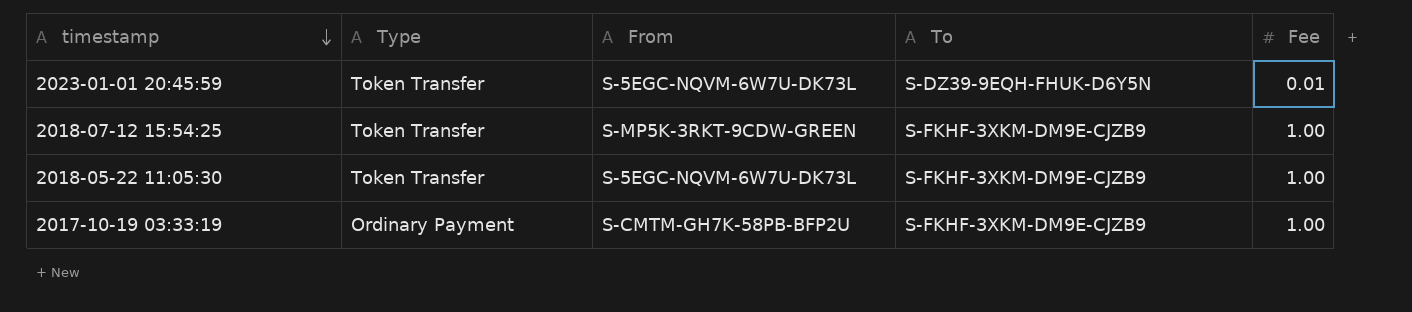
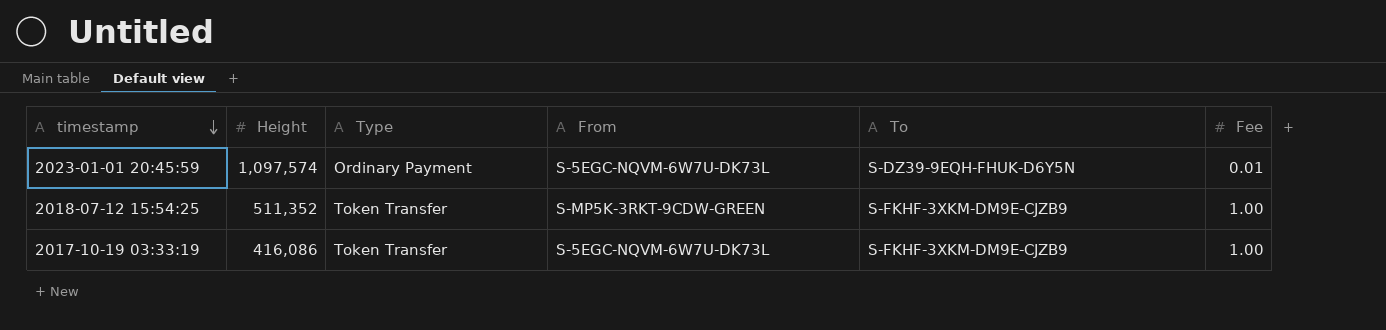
column Height | position: none -> 2
row 2018-05-22 11:05:30: Token Transfer | S-5EGC-NQVM-6W7U-DK73L | S-FKHF-3XKM-DM9E-CJZB9 | 1.00 -> none
2023-01-01 20:45:59 | Type: Token Transfer -> Ordinary Payment
2017-10-19 03:33:19 | Type: Ordinary Payment -> Token Transfer
2017-10-19 03:33:19 | From: S-CMTM-GH7K-58PB-BFP2U -> S-5EGC-NQVM-6W7U-DK73L

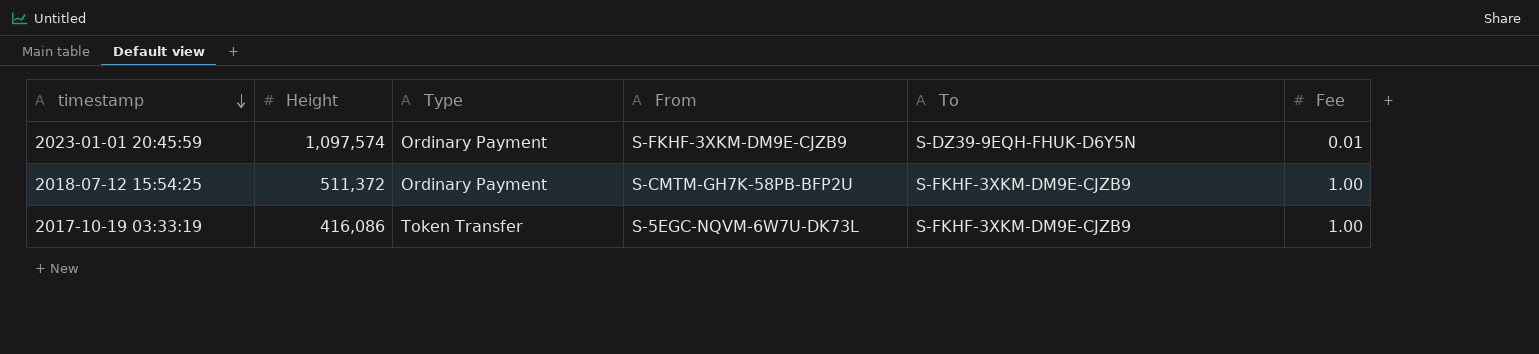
2023-01-01 20:45:59 | From: S-5EGC-NQVM-6W7U-DK73L -> S-FKHF-3XKM-DM9E-CJZB9
2018-07-12 15:54:25 | Height: 511,352 -> 511,372
2018-07-12 15:54:25 | Type: Token Transfer -> Ordinary Payment
2018-07-12 15:54:25 | From: S-MP5K-3RKT-9CDW-GREEN -> S-CMTM-GH7K-58PB-BFP2U

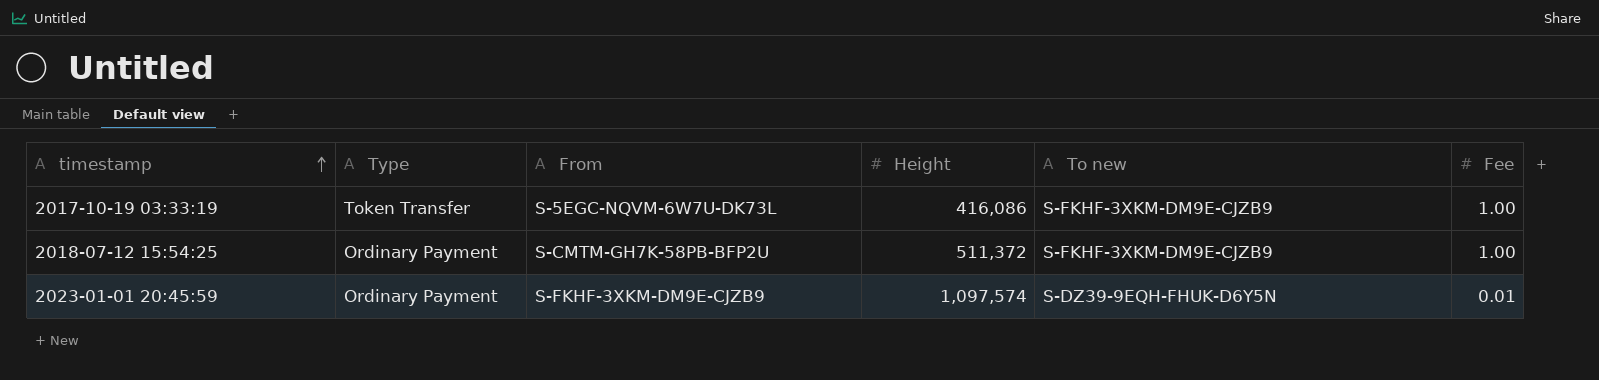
row order: timestamp descending -> timestamp ascending
column Height | position: 2 -> 4
column name: To -> To new

